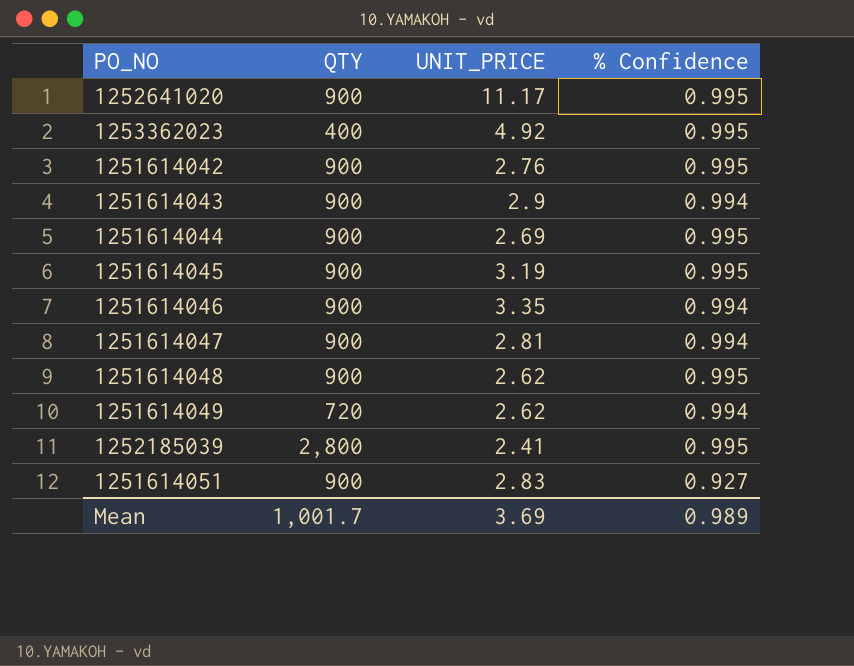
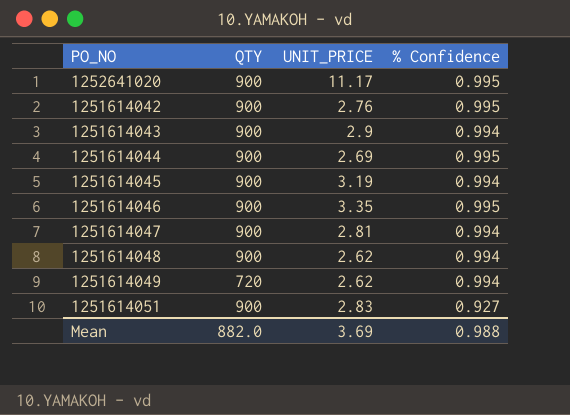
row 1253362023: 400 | 4.92 | 0.995 -> none
row 1252185039: 2,800 | 2.41 | 0.995 -> none
1251614045 | % Confidence: 0.995 -> 0.994
1251614046 | % Confidence: 0.994 -> 0.995
1251614048 | % Confidence: 0.995 -> 0.994
Mean | QTY: 1,001.7 -> 882.0
Mean | % Confidence: 0.989 -> 0.988

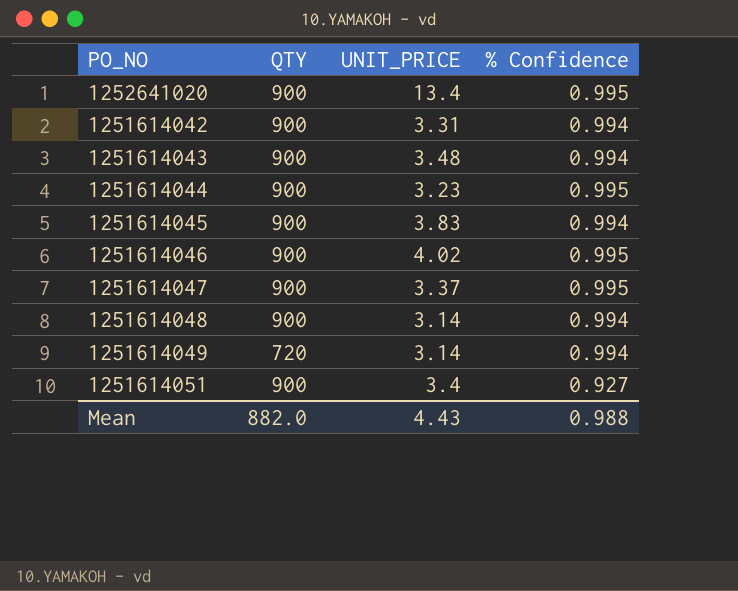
1252641020 | UNIT_PRICE: 11.17 -> 13.4
1251614042 | UNIT_PRICE: 2.76 -> 3.31
1251614042 | % Confidence: 0.995 -> 0.994
1251614043 | UNIT_PRICE: 2.9 -> 3.48
1251614044 | UNIT_PRICE: 2.69 -> 3.23
1251614045 | UNIT_PRICE: 3.19 -> 3.83
1251614046 | UNIT_PRICE: 3.35 -> 4.02
1251614047 | UNIT_PRICE: 2.81 -> 3.37
1251614047 | % Confidence: 0.994 -> 0.995
1251614048 | UNIT_PRICE: 2.62 -> 3.14
1251614049 | UNIT_PRICE: 2.62 -> 3.14
1251614051 | UNIT_PRICE: 2.83 -> 3.4
Mean | UNIT_PRICE: 3.69 -> 4.43

